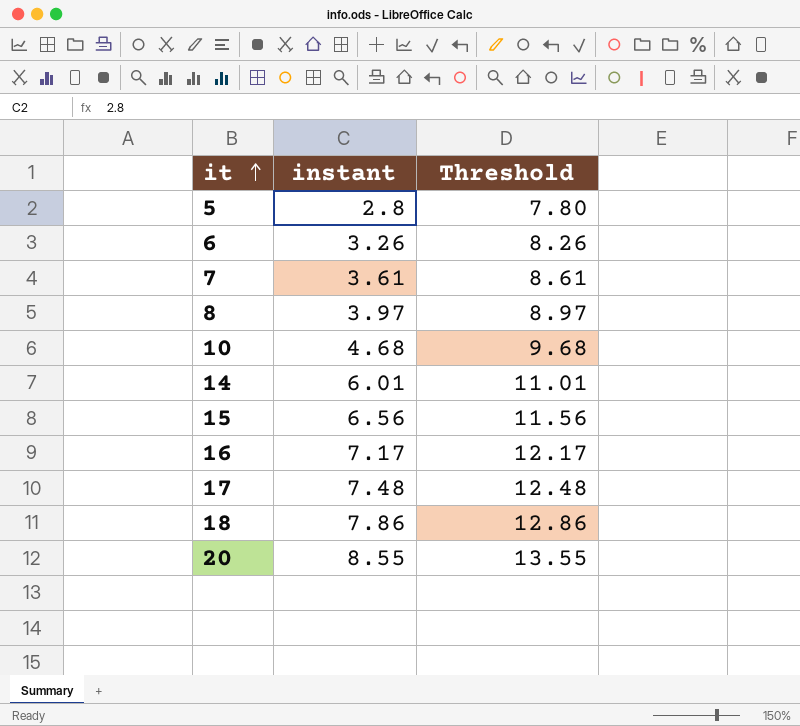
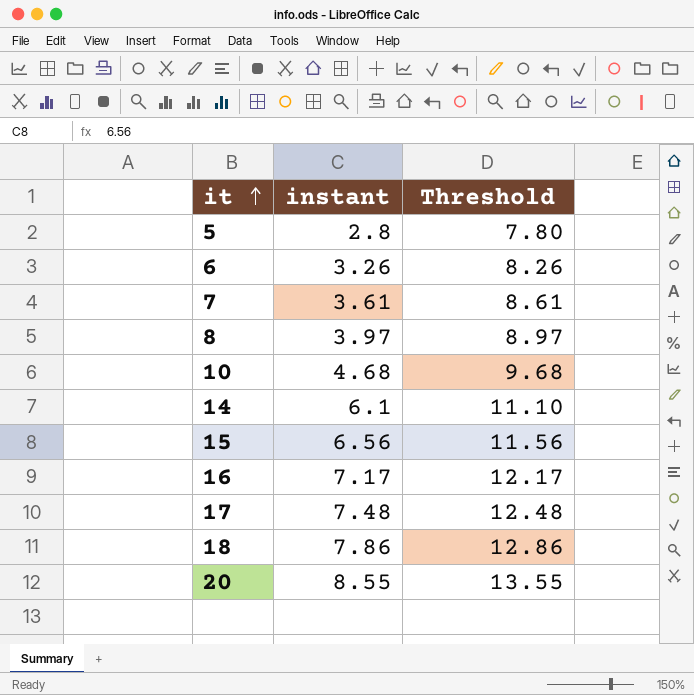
14 | instant: 6.01 -> 6.1
14 | Threshold: 11.01 -> 11.10

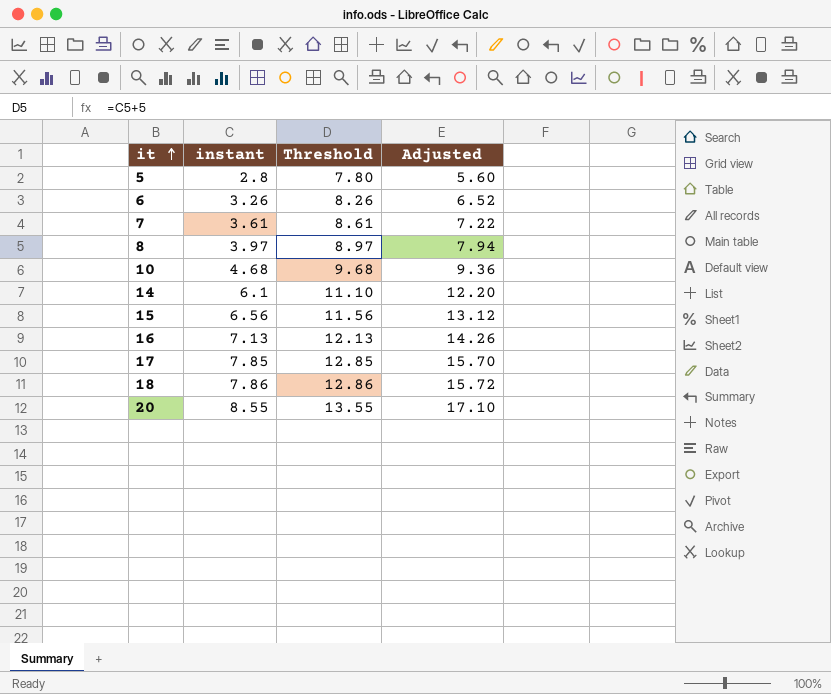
column Adjusted | formula: none -> [instant] * 2
16 | instant: 7.17 -> 7.13
16 | Threshold: 12.17 -> 12.13
17 | instant: 7.48 -> 7.85
17 | Threshold: 12.48 -> 12.85

